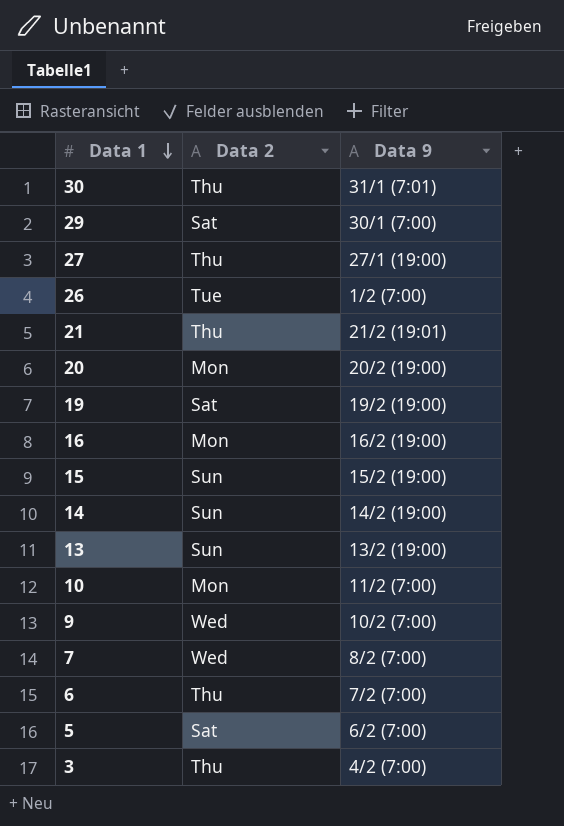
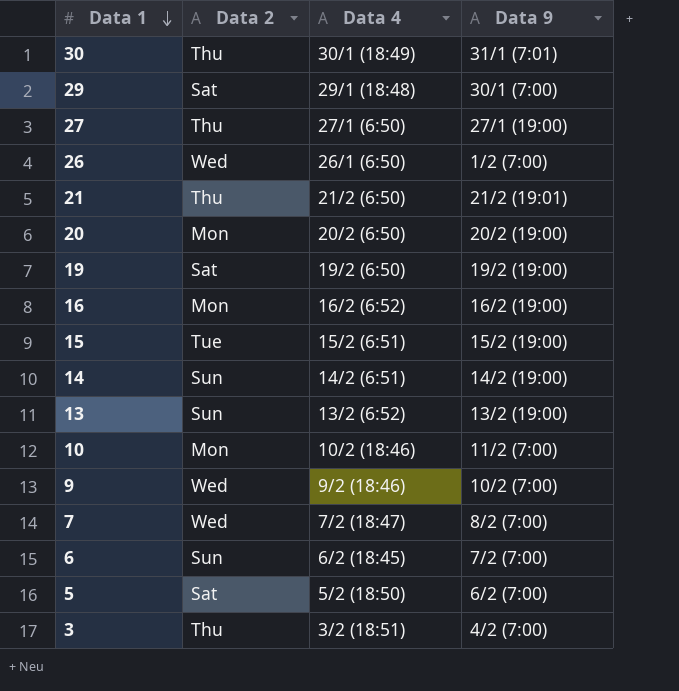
column Data 4 | position: none -> 3
26 | Data 2: Tue -> Wed
15 | Data 2: Sun -> Tue
6 | Data 2: Thu -> Sun

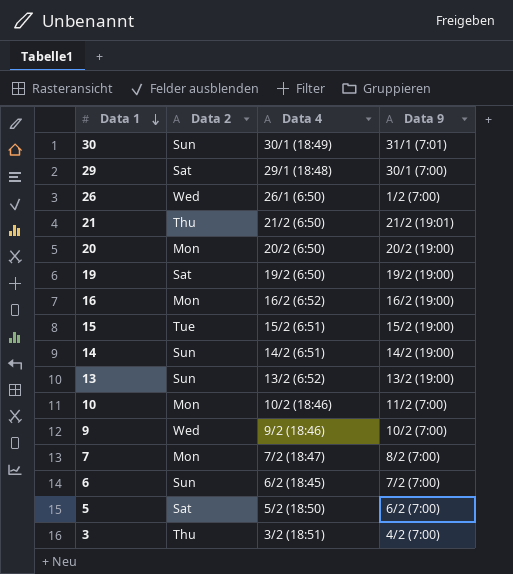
row 27: Thu | 27/1 (6:50) | 27/1 (19:00) -> none
30 | Data 2: Thu -> Sun
7 | Data 2: Wed -> Mon

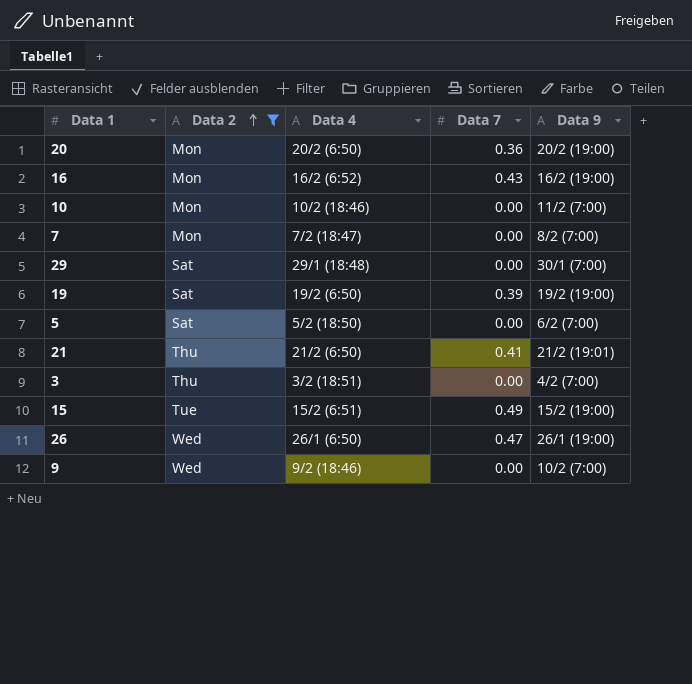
filter: none -> Data 2 != Sun
row order: Data 1 descending -> Data 2 ascending
column Data 7 | position: none -> 4
26 | Data 9: 1/2 (7:00) -> 26/1 (19:00)

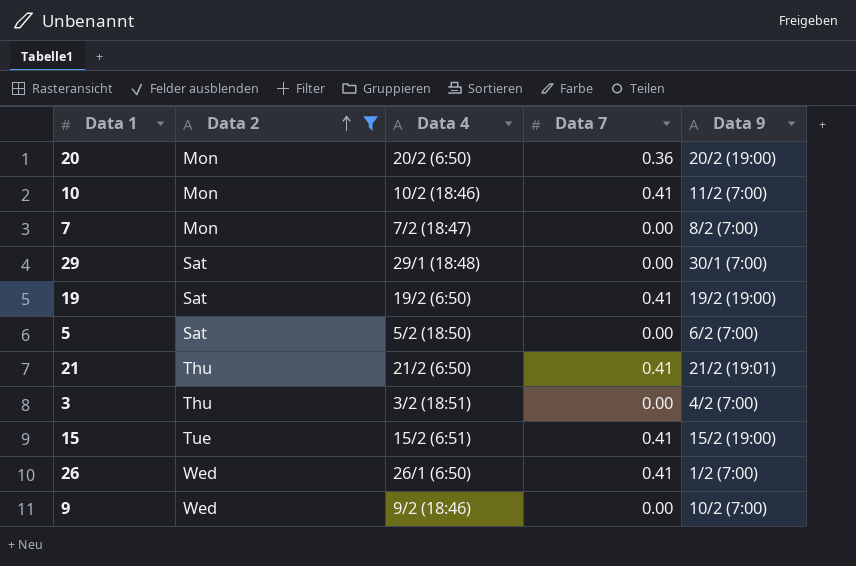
row 16: Mon | 16/2 (6:52) | 0.43 | 16/2 (19:00) -> none
10 | Data 7: 0.00 -> 0.41
19 | Data 7: 0.39 -> 0.41
15 | Data 7: 0.49 -> 0.41
26 | Data 7: 0.47 -> 0.41
26 | Data 9: 26/1 (19:00) -> 1/2 (7:00)

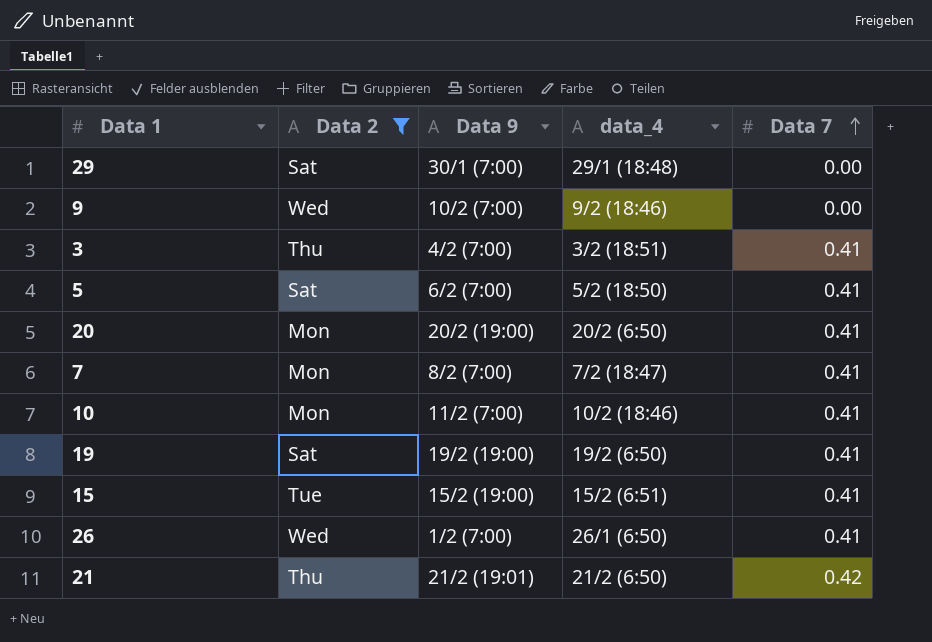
row order: Data 2 ascending -> Data 7 ascending
column Data 9 | position: 5 -> 3
column name: Data 4 -> data_4
3 | Data 7: 0.00 -> 0.41
5 | Data 7: 0.00 -> 0.41
20 | Data 7: 0.36 -> 0.41
7 | Data 7: 0.00 -> 0.41
21 | Data 7: 0.41 -> 0.42

